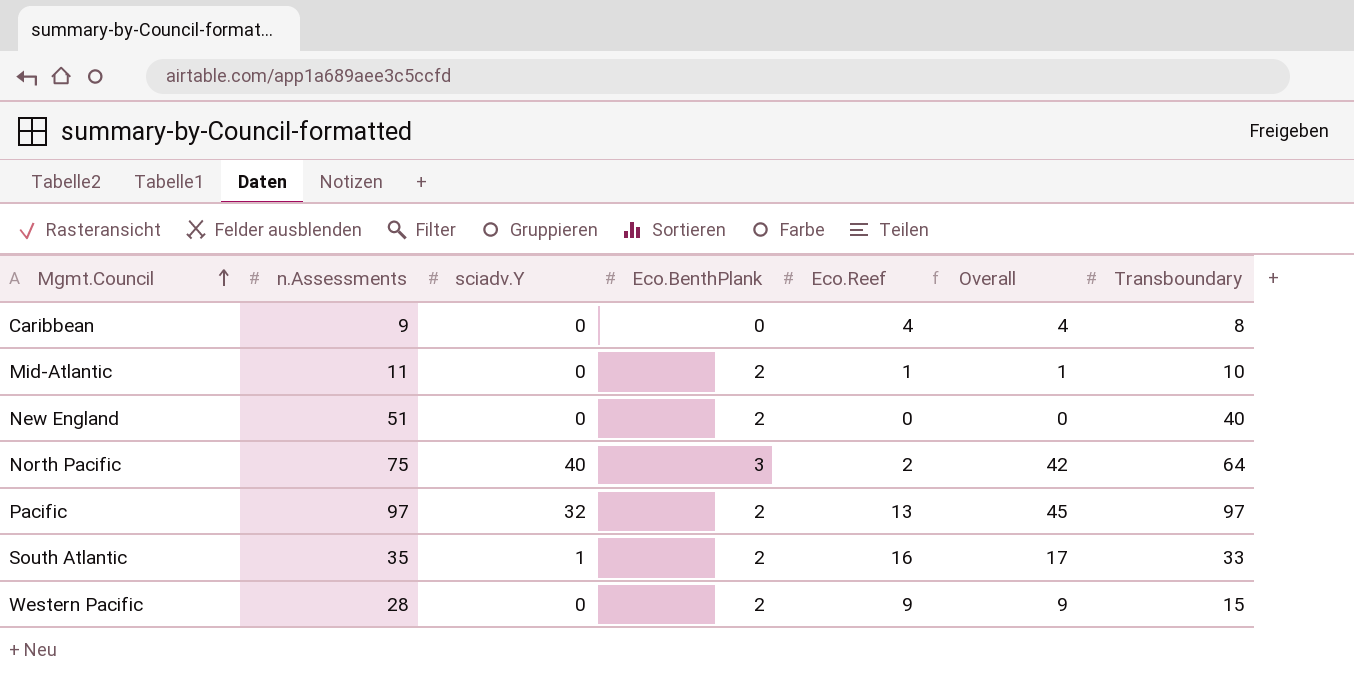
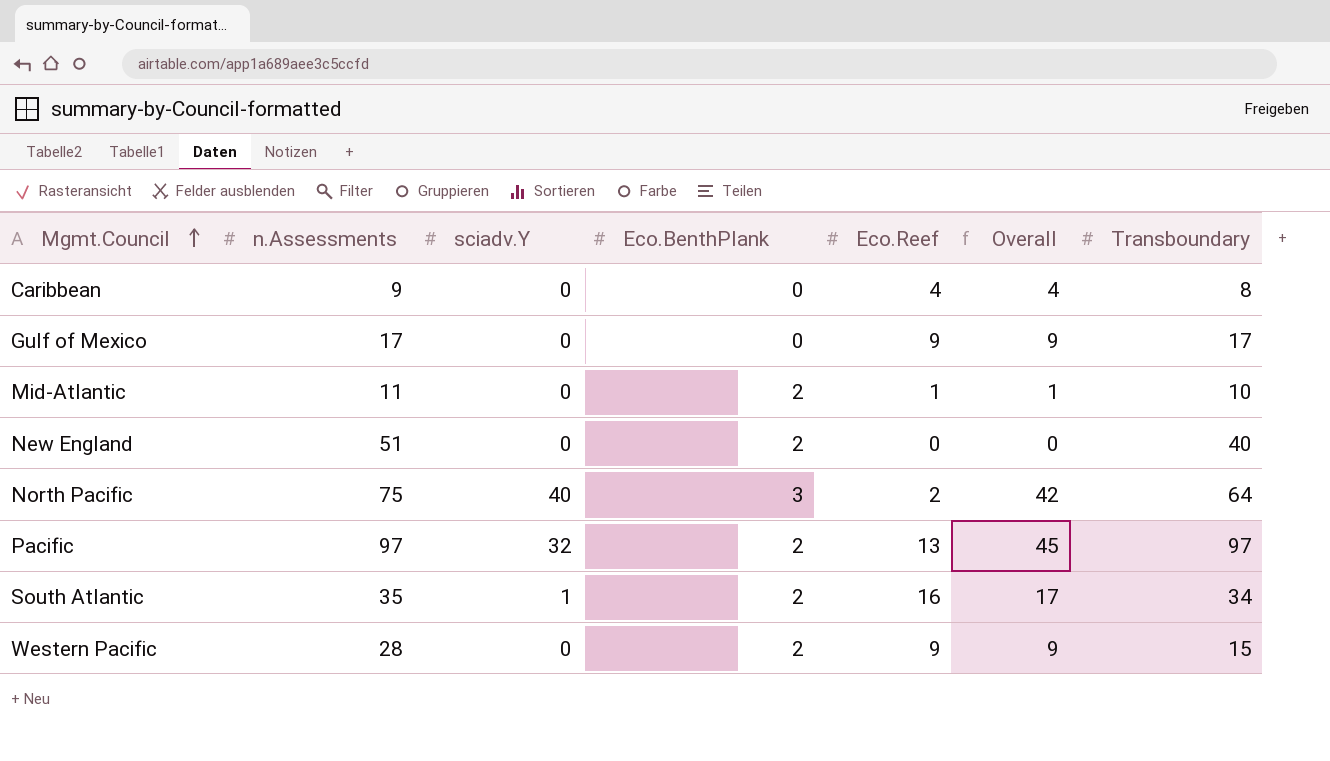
row Gulf of Mexico: none -> 17 | 0 | 0 | 9 | 9 | 17
South Atlantic | Transboundary: 33 -> 34

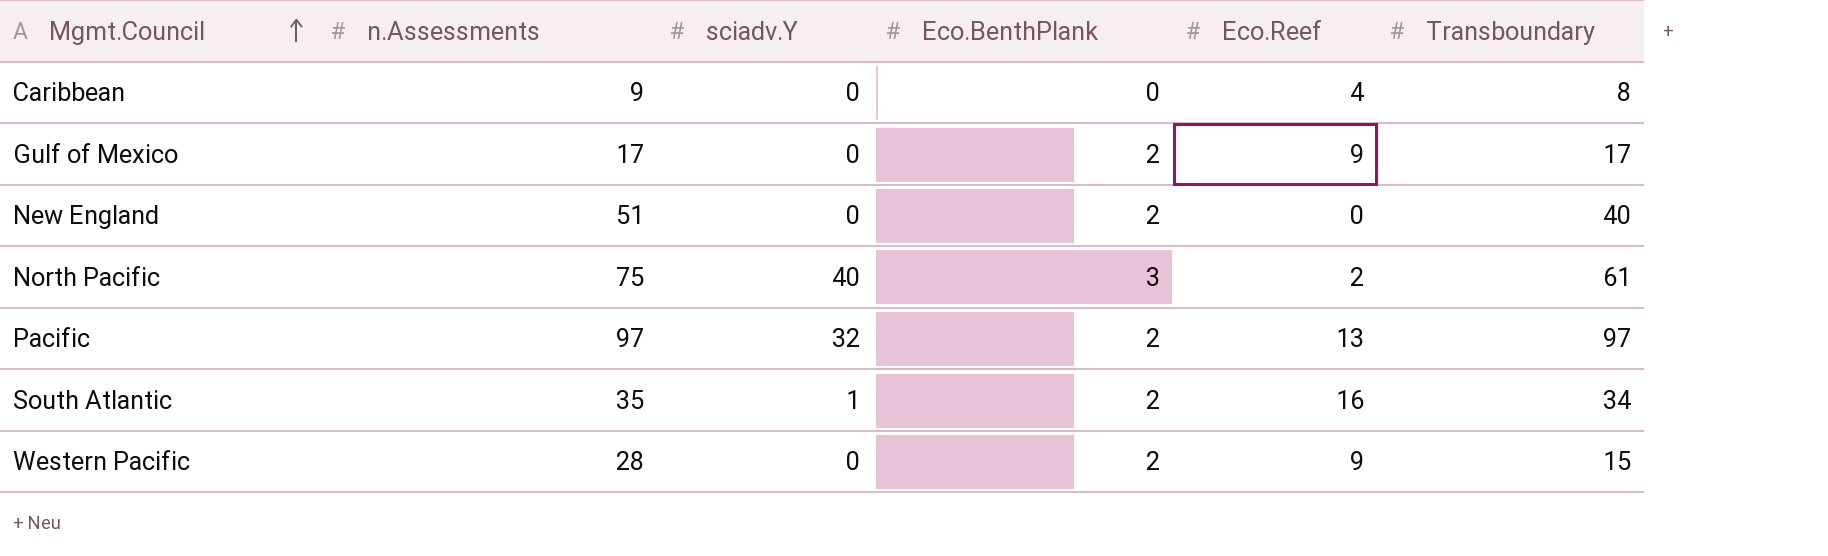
column Overall | formula: [sciadv.Y] + [Eco.Reef] -> none
row Mid-Atlantic: 11 | 0 | 2 | 1 | 1 | 10 -> none
Gulf of Mexico | Eco.BenthPlank: 0 -> 2
North Pacific | Transboundary: 64 -> 61

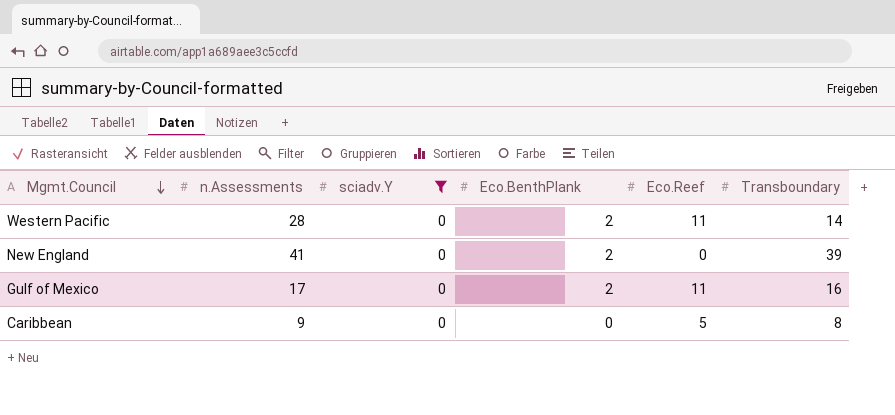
filter: none -> sciadv.Y = 0
row order: Mgmt.Council ascending -> Mgmt.Council descending
Western Pacific | Eco.Reef: 9 -> 11
Western Pacific | Transboundary: 15 -> 14
New England | n.Assessments: 51 -> 41
New England | Transboundary: 40 -> 39
Gulf of Mexico | Eco.Reef: 9 -> 11
Gulf of Mexico | Transboundary: 17 -> 16
Caribbean | Eco.Reef: 4 -> 5

